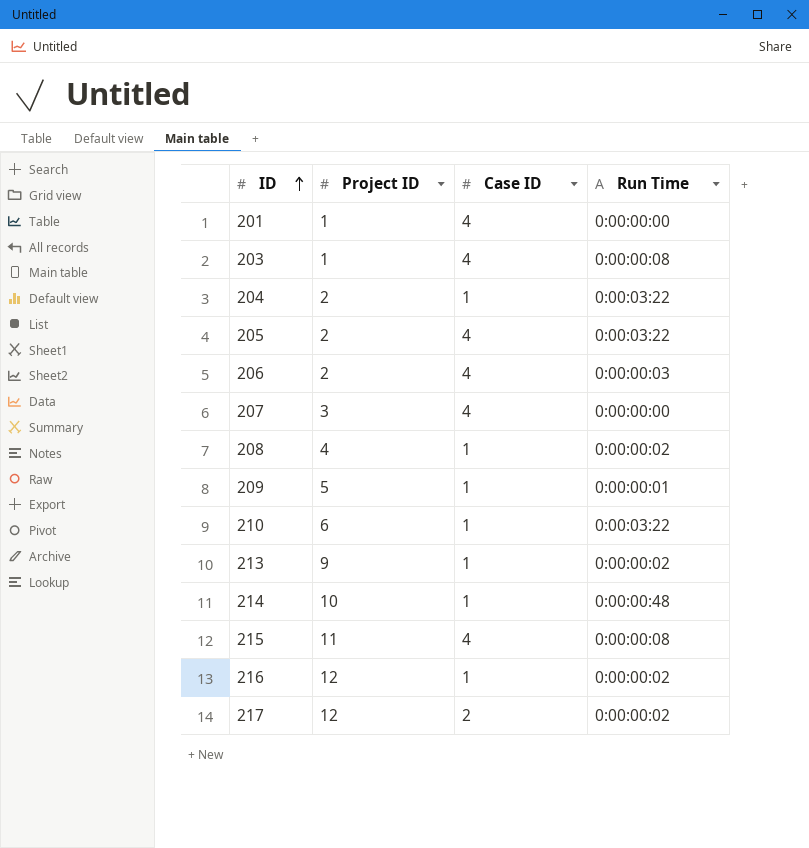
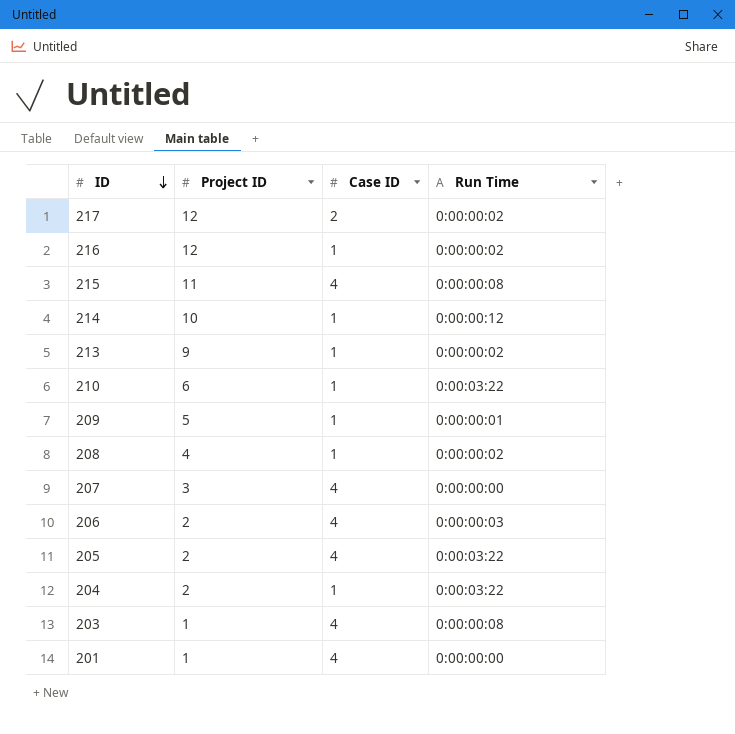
row order: ID ascending -> ID descending
214 | Run Time: 0:00:00:48 -> 0:00:00:12

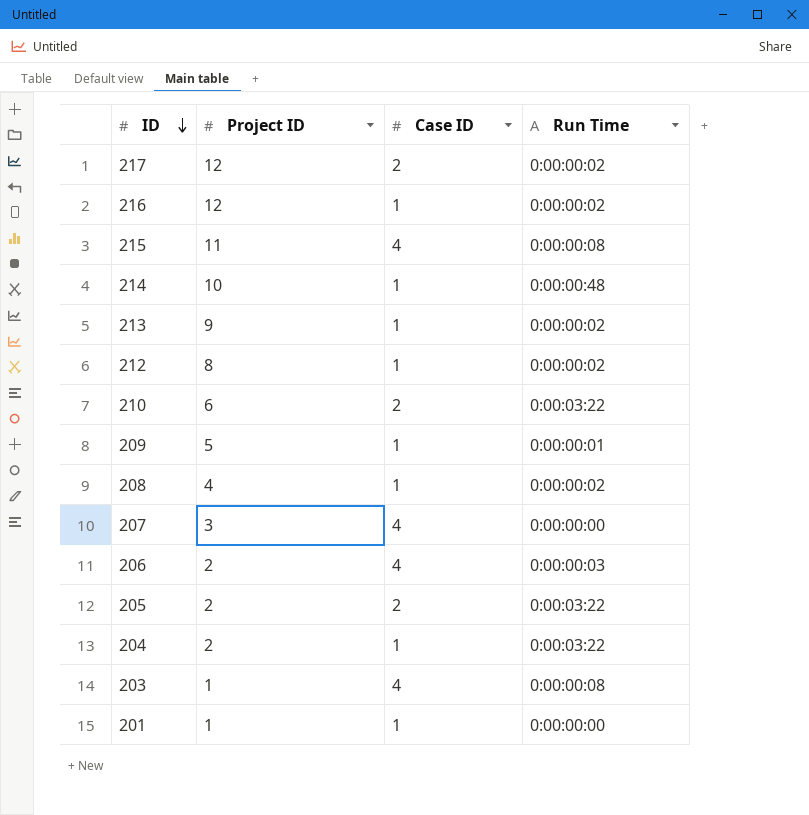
214 | Run Time: 0:00:00:12 -> 0:00:00:48
row 212: none -> 8 | 1 | 0:00:00:02
210 | Case ID: 1 -> 2
205 | Case ID: 4 -> 2
201 | Case ID: 4 -> 1

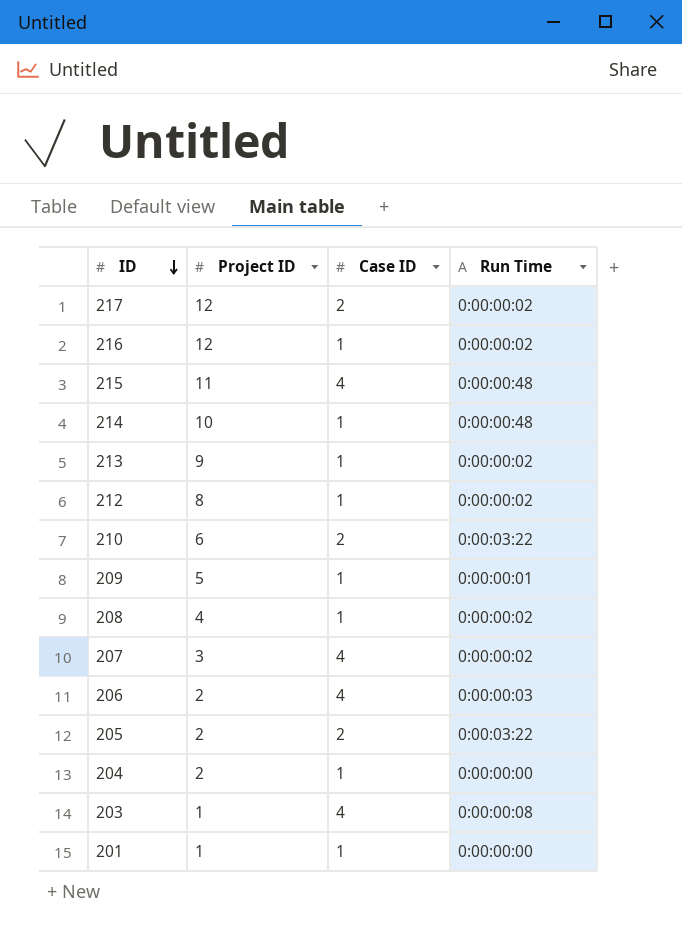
215 | Run Time: 0:00:00:08 -> 0:00:00:48
207 | Run Time: 0:00:00:00 -> 0:00:00:02
204 | Run Time: 0:00:03:22 -> 0:00:00:00

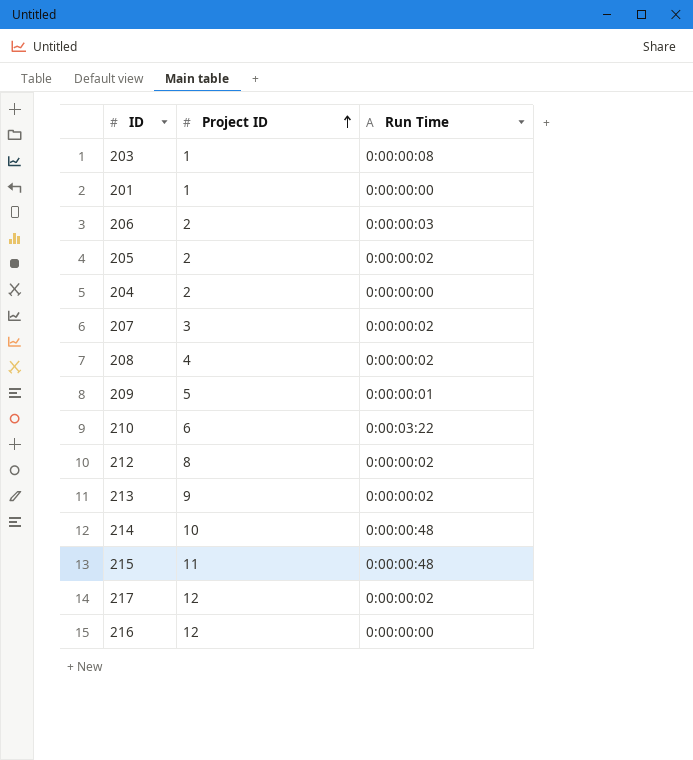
row order: ID descending -> Project ID ascending
column Case ID | position: 3 -> none
205 | Run Time: 0:00:03:22 -> 0:00:00:02
216 | Run Time: 0:00:00:02 -> 0:00:00:00

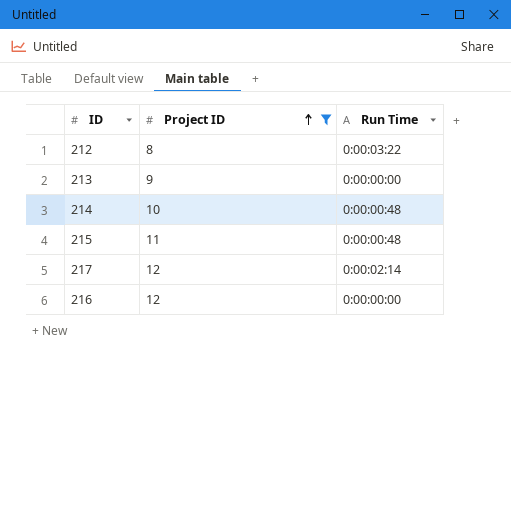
filter: none -> Project ID >= 8
212 | Run Time: 0:00:00:02 -> 0:00:03:22
213 | Run Time: 0:00:00:02 -> 0:00:00:00
217 | Run Time: 0:00:00:02 -> 0:00:02:14

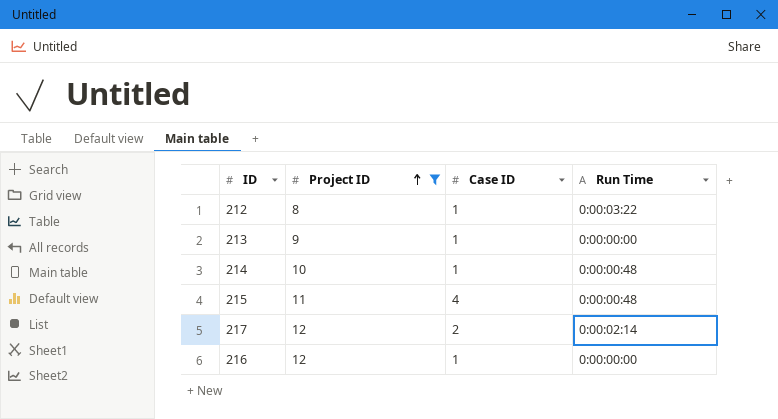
column Case ID | position: none -> 3

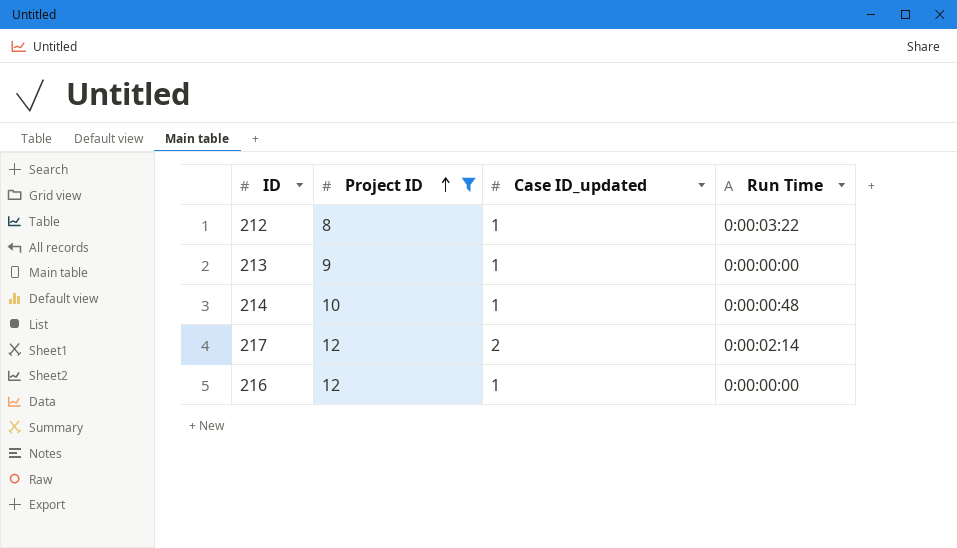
column name: Case ID -> Case ID_updated
row 215: 11 | 4 | 0:00:00:48 -> none

